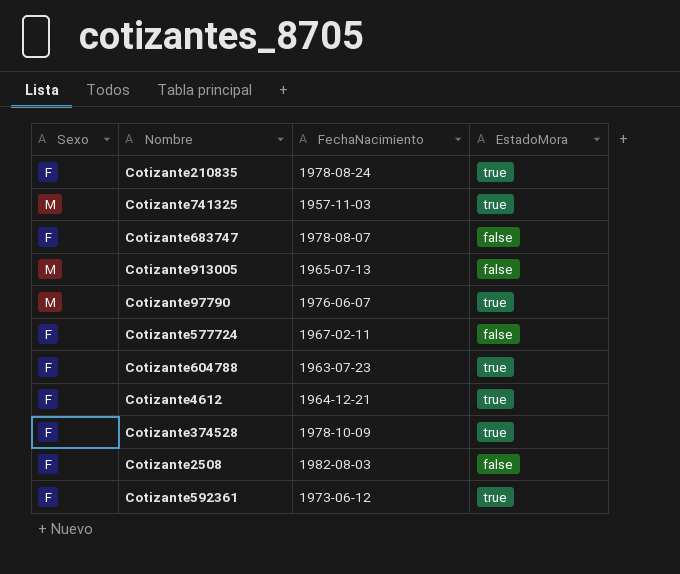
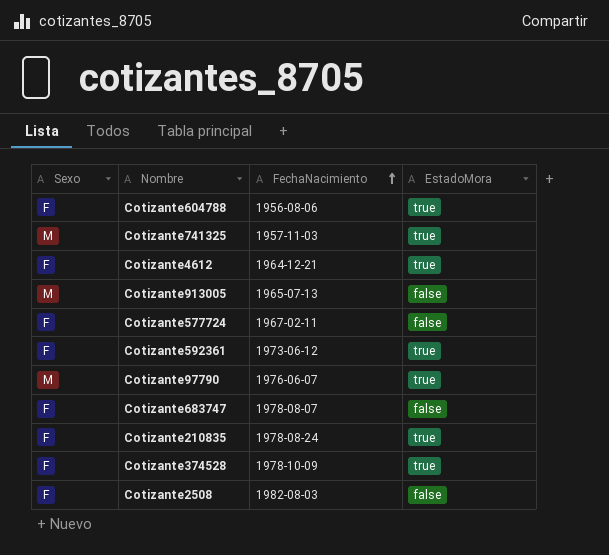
row order: none -> FechaNacimiento ascending
Cotizante604788 | FechaNacimiento: 1963-07-23 -> 1956-08-06

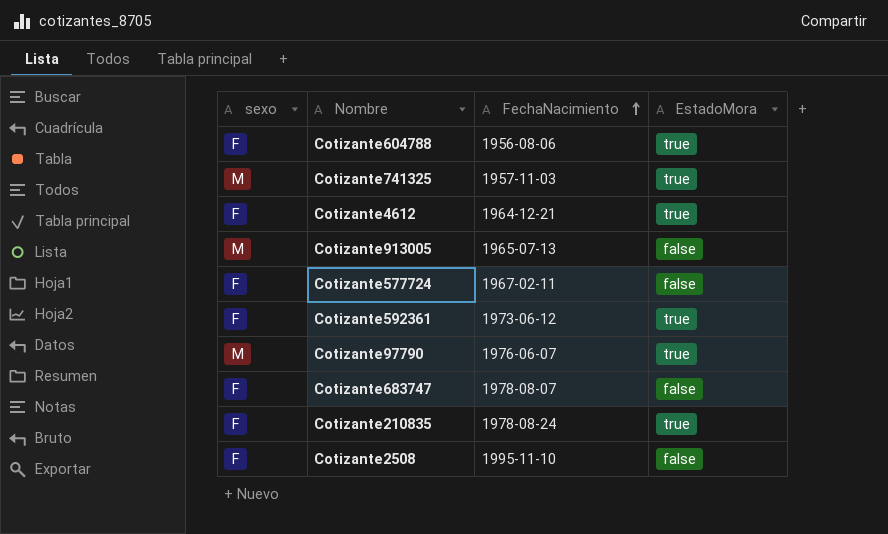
column name: Sexo -> sexo
row Cotizante374528: F | 1978-10-09 | true -> none
Cotizante2508 | FechaNacimiento: 1982-08-03 -> 1995-11-10

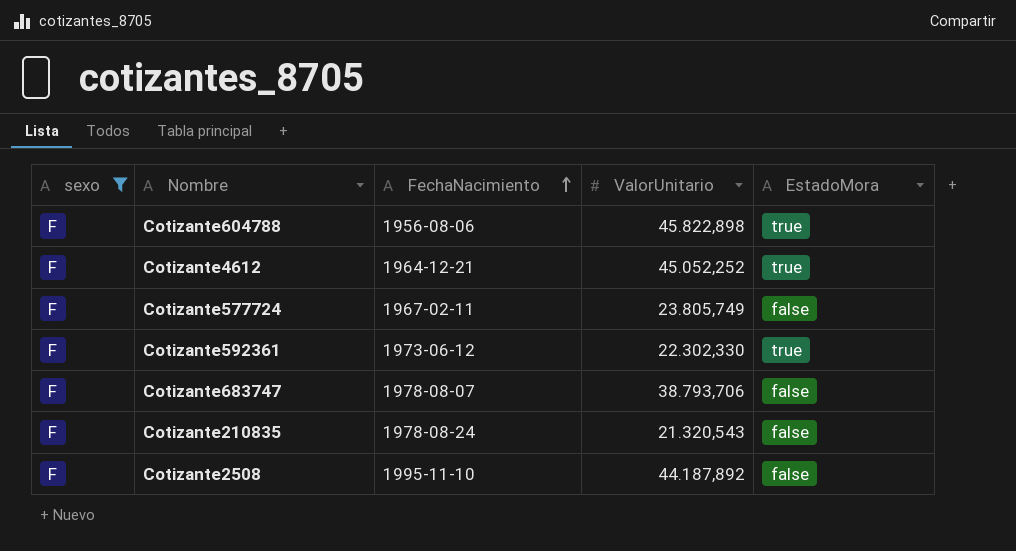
filter: none -> sexo = F
column ValorUnitario | position: none -> 4
Cotizante210835 | EstadoMora: true -> false

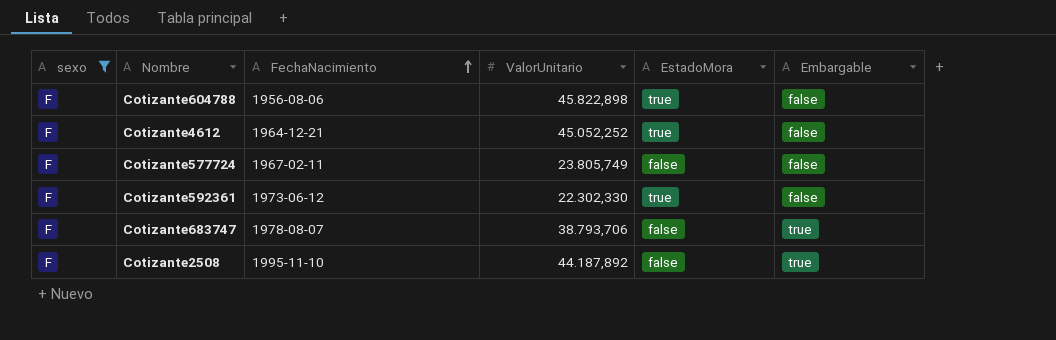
column Embargable | position: none -> 6
row Cotizante210835: F | 1978-08-24 | 21.320,543 | false -> none

